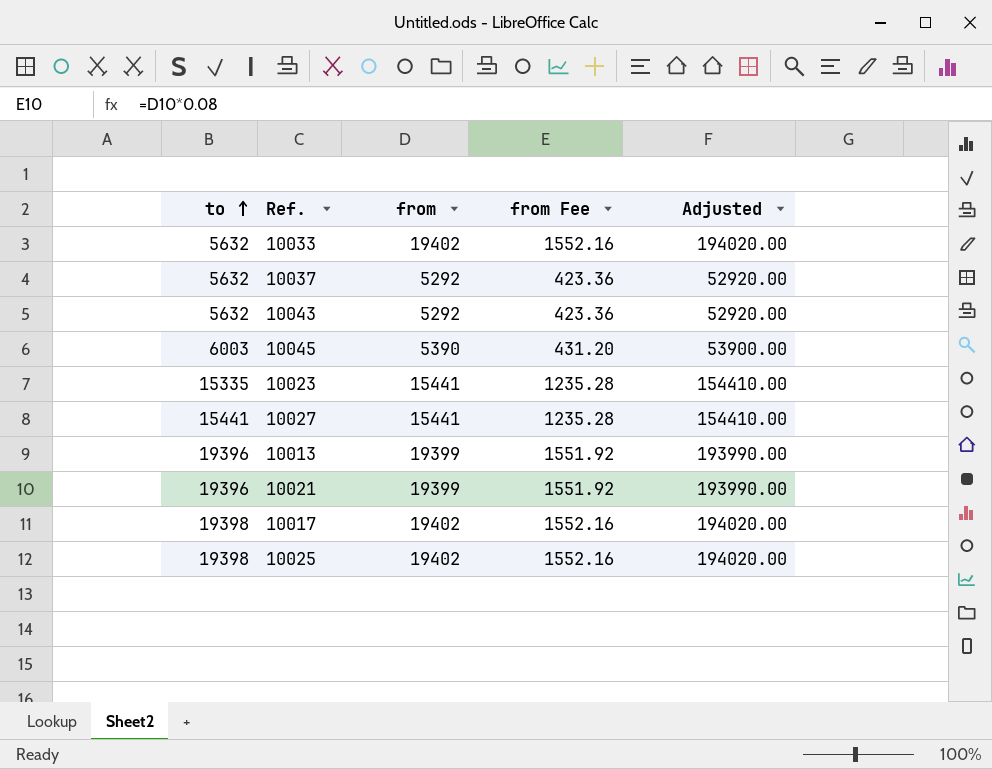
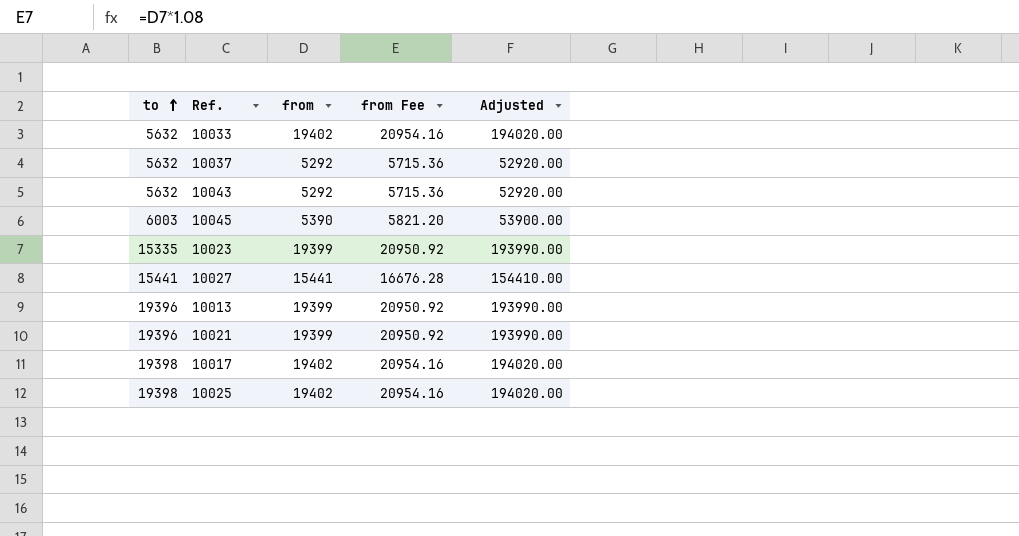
column from Fee | formula: [from] * 0.08 -> [from] * 1.08
10023 | from: 15441 -> 19399
10023 | Adjusted: 154410.00 -> 193990.00

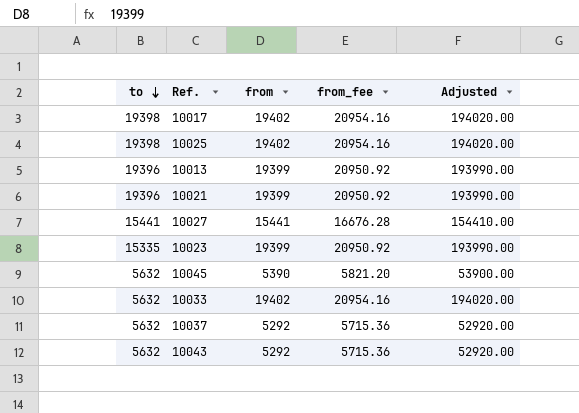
row order: to ascending -> to descending
column name: from Fee -> from_fee
10045 | to: 6003 -> 5632

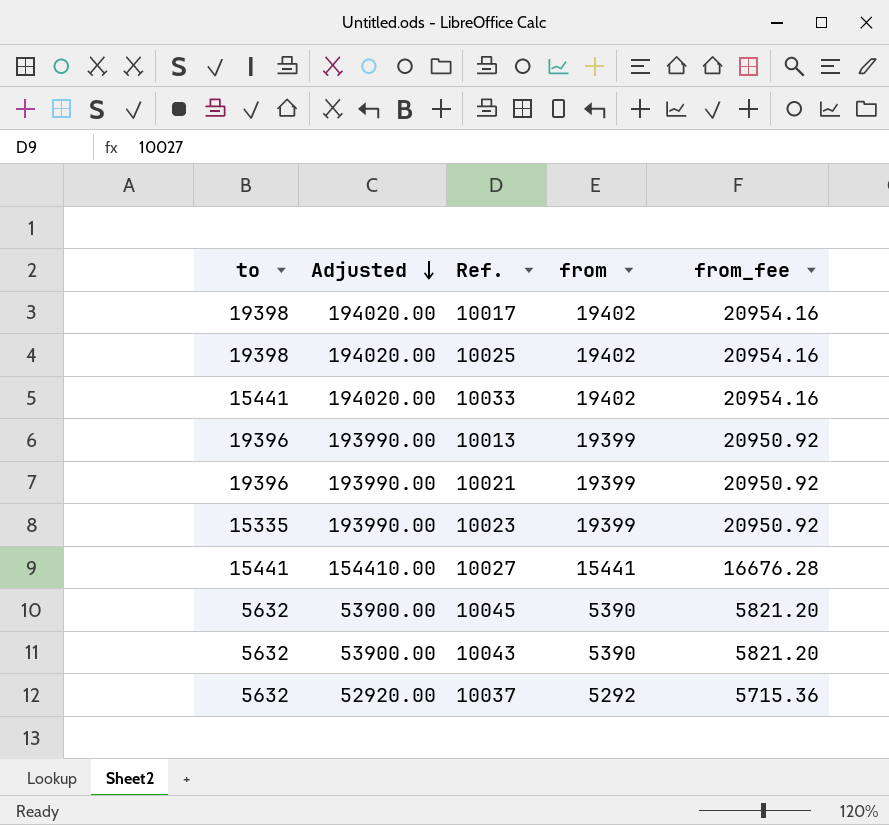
row order: to descending -> Adjusted descending
column Adjusted | position: 5 -> 2
10033 | to: 5632 -> 15441
10043 | Adjusted: 52920.00 -> 53900.00
10043 | from: 5292 -> 5390
10043 | from_fee: 5715.36 -> 5821.20

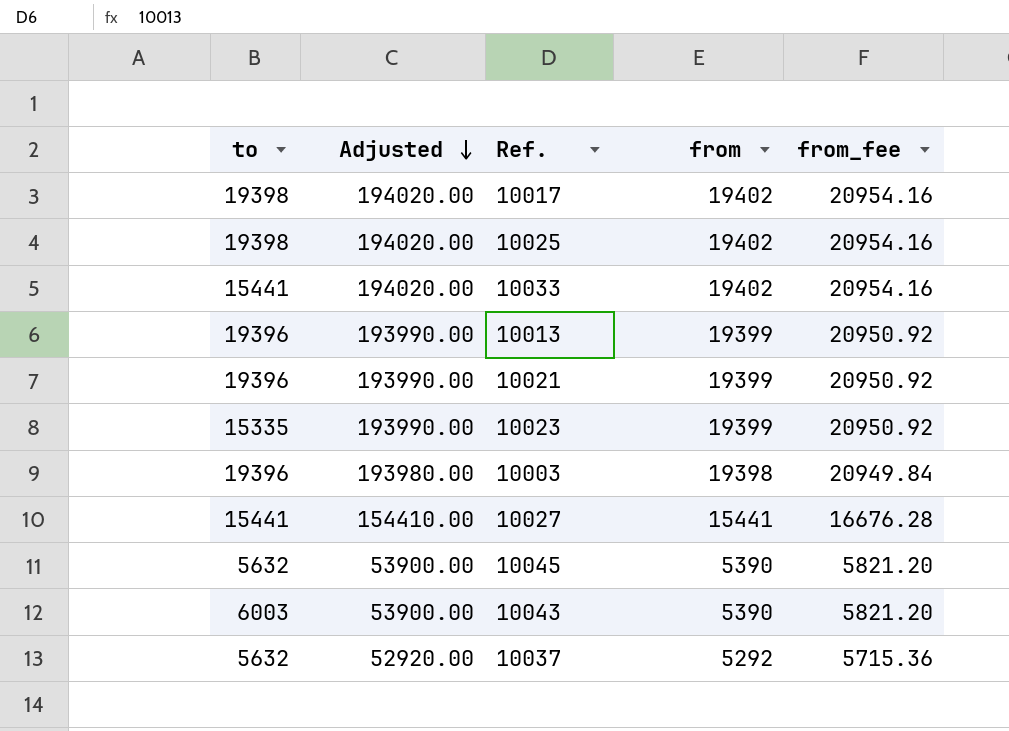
row 10003: none -> 19396 | 193980.00 | 19398 | 20949.84
10043 | to: 5632 -> 6003

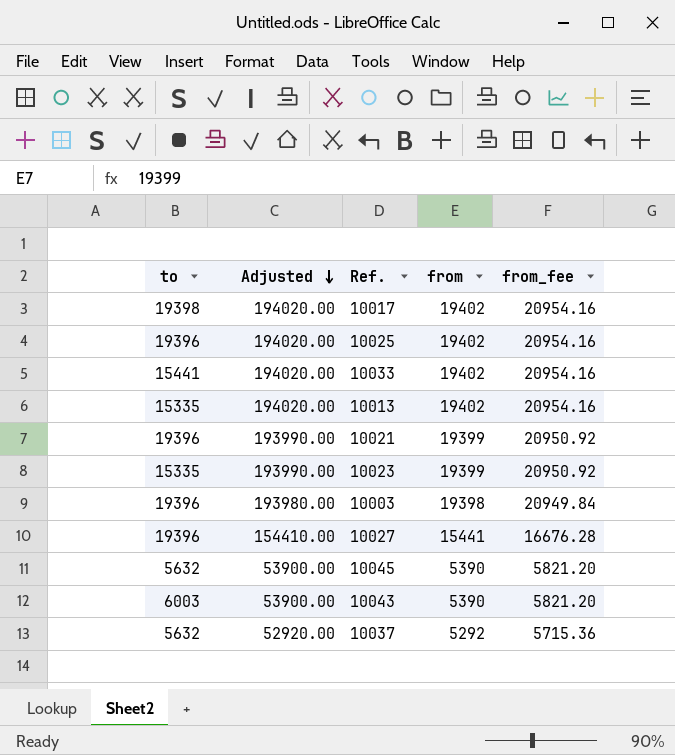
10025 | to: 19398 -> 19396
10013 | to: 19396 -> 15335
10013 | Adjusted: 193990.00 -> 194020.00
10013 | from: 19399 -> 19402
10013 | from_fee: 20950.92 -> 20954.16
10027 | to: 15441 -> 19396

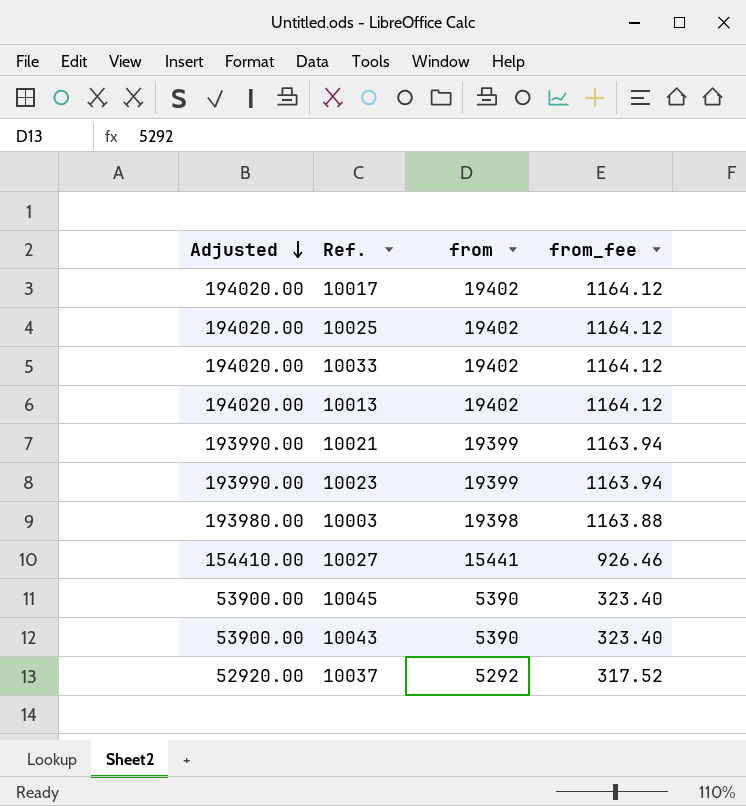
column to | position: 1 -> none
column from_fee | formula: [from] * 1.08 -> [from] * 0.06

